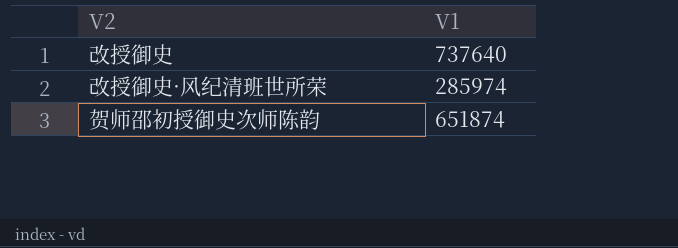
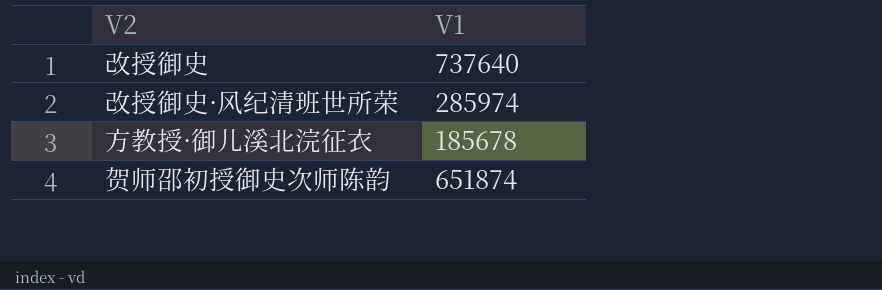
row 方教授·御儿溪北浣征衣: none -> 185678

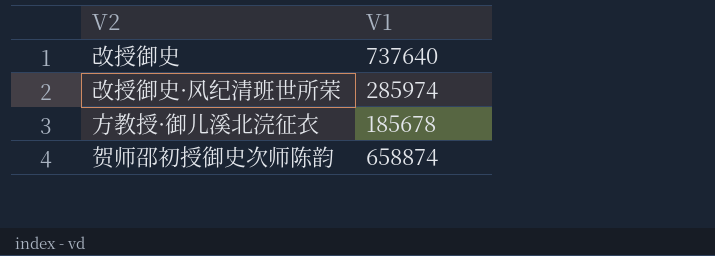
贺师邵初授御史次师陈韵 | V1: 651874 -> 658874

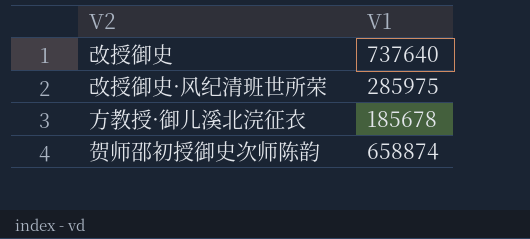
改授御史·风纪清班世所荣 | V1: 285974 -> 285975

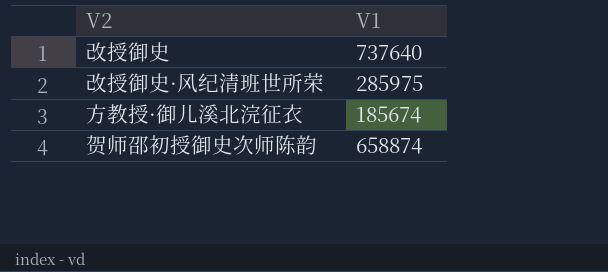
方教授·御儿溪北浣征衣 | V1: 185678 -> 185674

